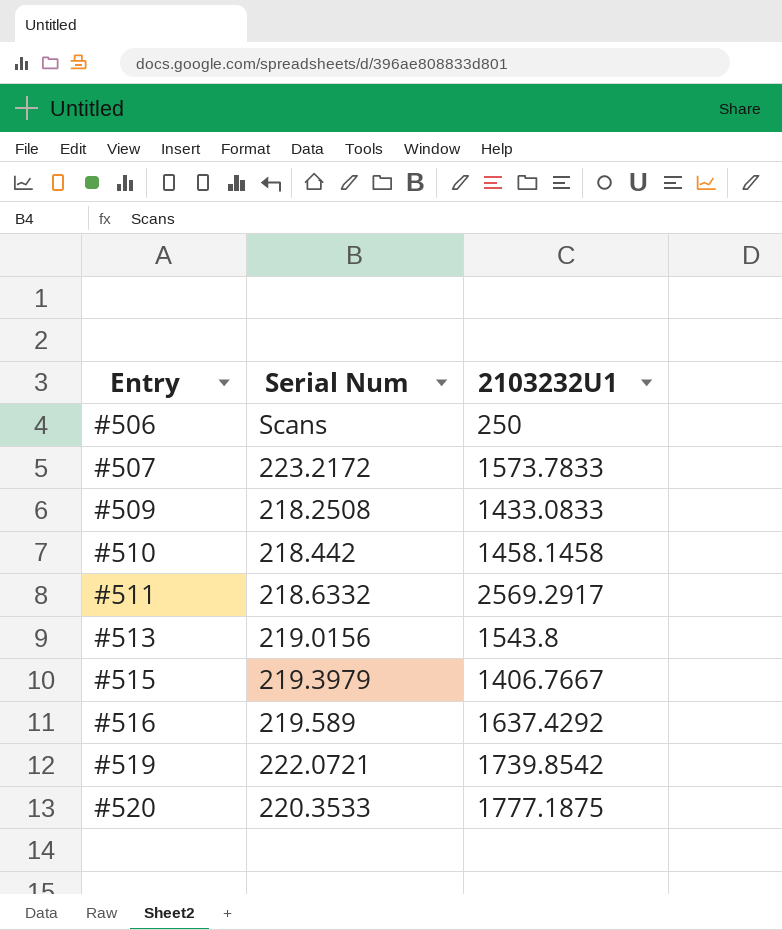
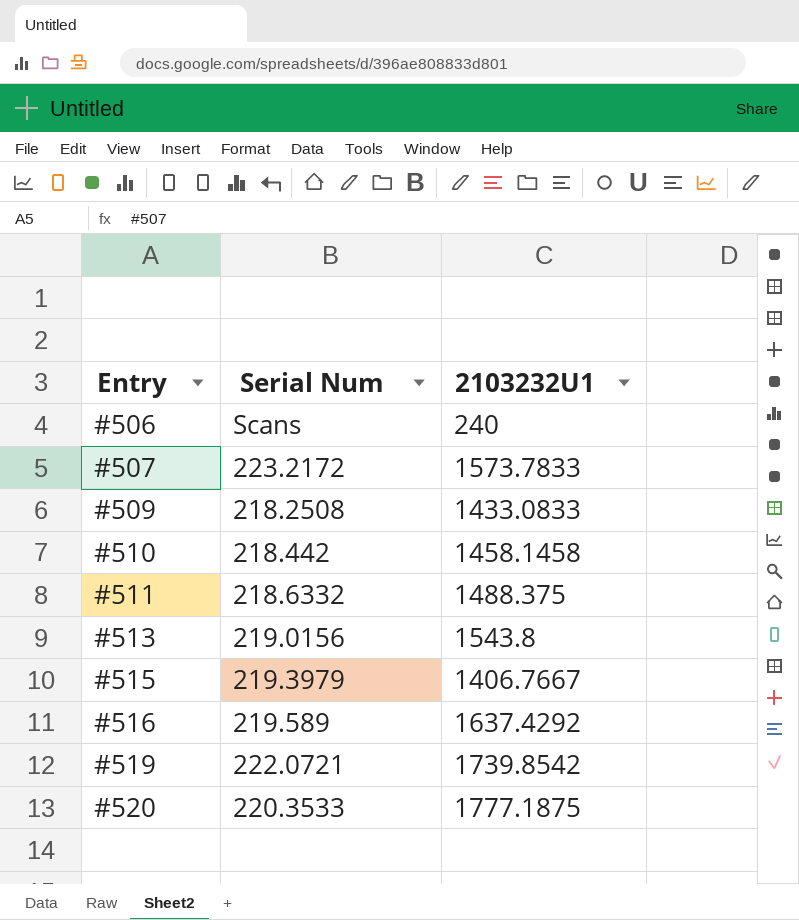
#506 | 2103232U1: 250 -> 240
#511 | 2103232U1: 2569.2917 -> 1488.375

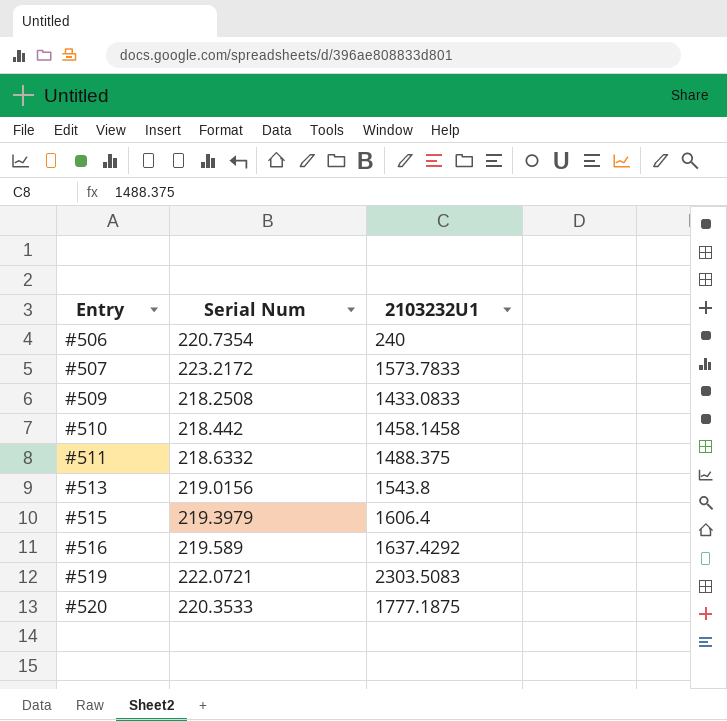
#506 | Serial Num: Scans -> 220.7354
#515 | 2103232U1: 1406.7667 -> 1606.4
#519 | 2103232U1: 1739.8542 -> 2303.5083

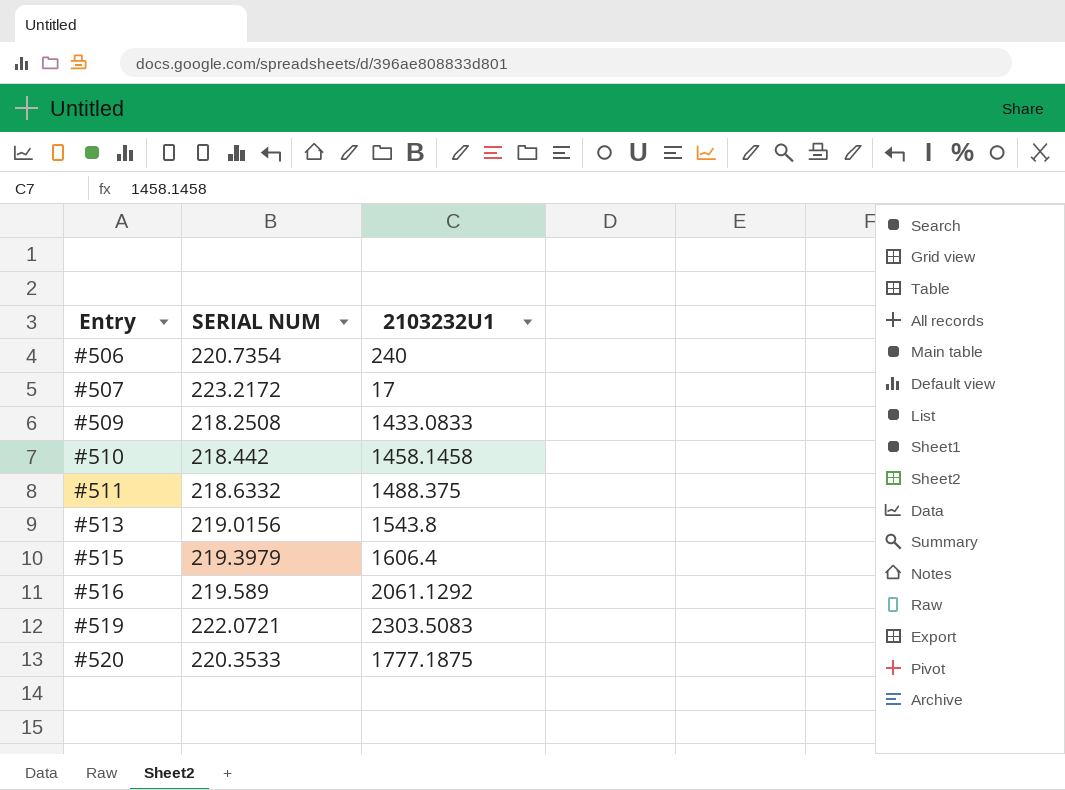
column name: Serial Num -> SERIAL NUM
#507 | 2103232U1: 1573.7833 -> 17
#516 | 2103232U1: 1637.4292 -> 2061.1292

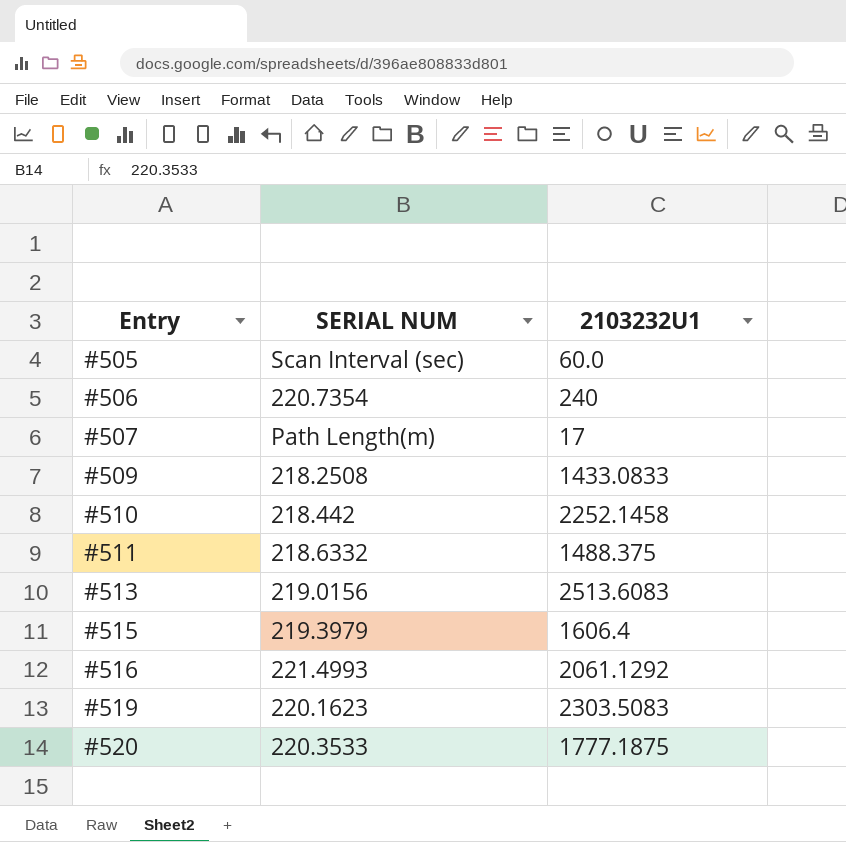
row #505: none -> Scan Interval (sec) | 60.0
#507 | SERIAL NUM: 223.2172 -> Path Length(m)
#510 | 2103232U1: 1458.1458 -> 2252.1458
#513 | 2103232U1: 1543.8 -> 2513.6083
#516 | SERIAL NUM: 219.589 -> 221.4993
#519 | SERIAL NUM: 222.0721 -> 220.1623

